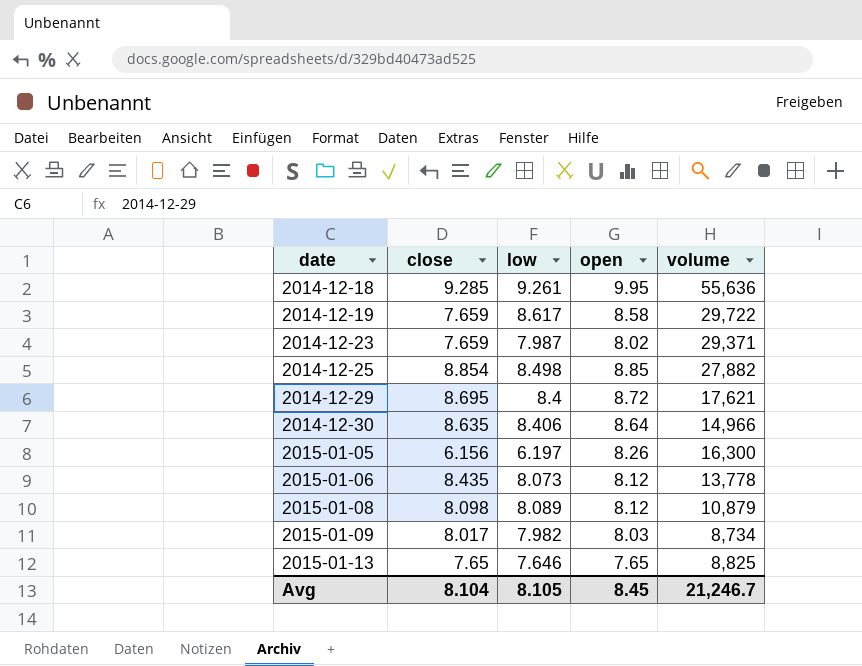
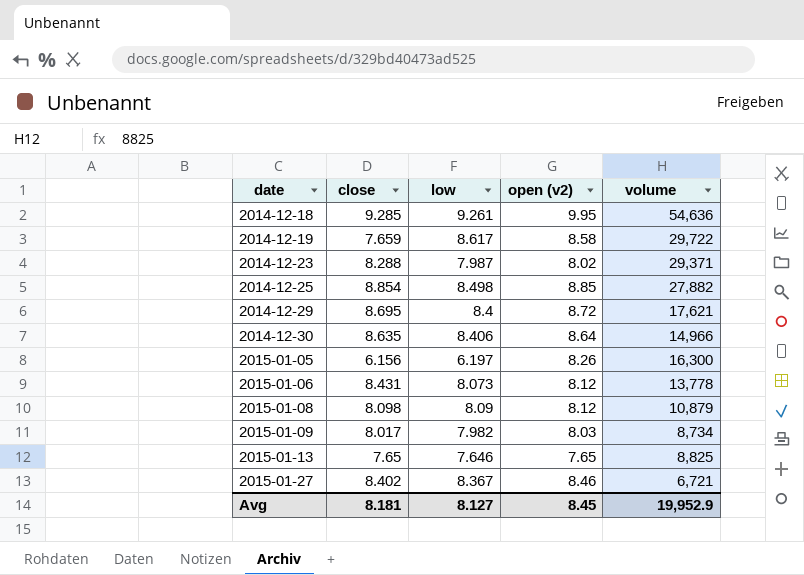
column name: open -> open (v2)
2014-12-18 | volume: 55,636 -> 54,636
2014-12-23 | close: 7.659 -> 8.288
2015-01-06 | close: 8.435 -> 8.431
2015-01-08 | low: 8.089 -> 8.09
row 2015-01-27: none -> 8.402 | 8.367 | 8.46 | 6,721
Avg | close: 8.104 -> 8.181
Avg | low: 8.105 -> 8.127
Avg | volume: 21,246.7 -> 19,952.9

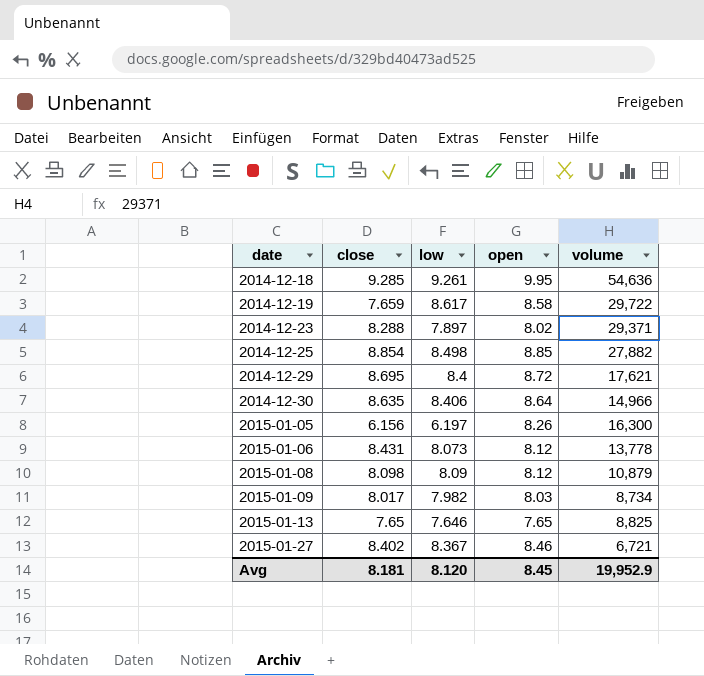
column name: open (v2) -> open
2014-12-23 | low: 7.987 -> 7.897
Avg | low: 8.127 -> 8.120

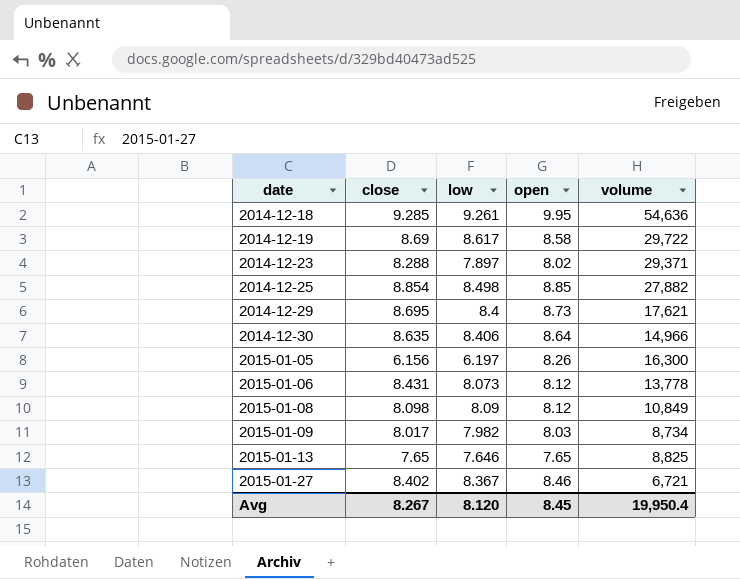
2014-12-19 | close: 7.659 -> 8.69
2014-12-29 | open: 8.72 -> 8.73
2015-01-08 | volume: 10,879 -> 10,849
Avg | close: 8.181 -> 8.267
Avg | volume: 19,952.9 -> 19,950.4

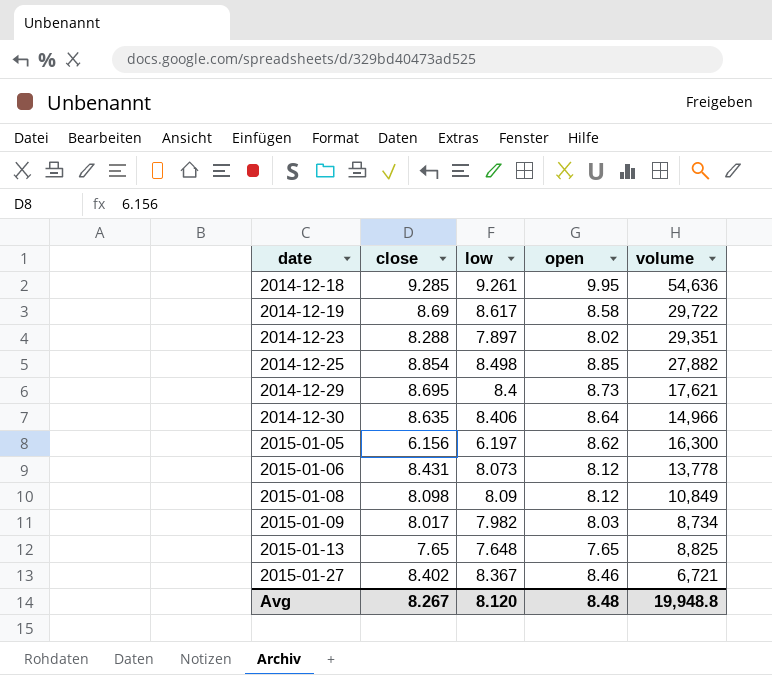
2014-12-23 | volume: 29,371 -> 29,351
2015-01-05 | open: 8.26 -> 8.62
2015-01-13 | low: 7.646 -> 7.648
Avg | open: 8.45 -> 8.48
Avg | volume: 19,950.4 -> 19,948.8

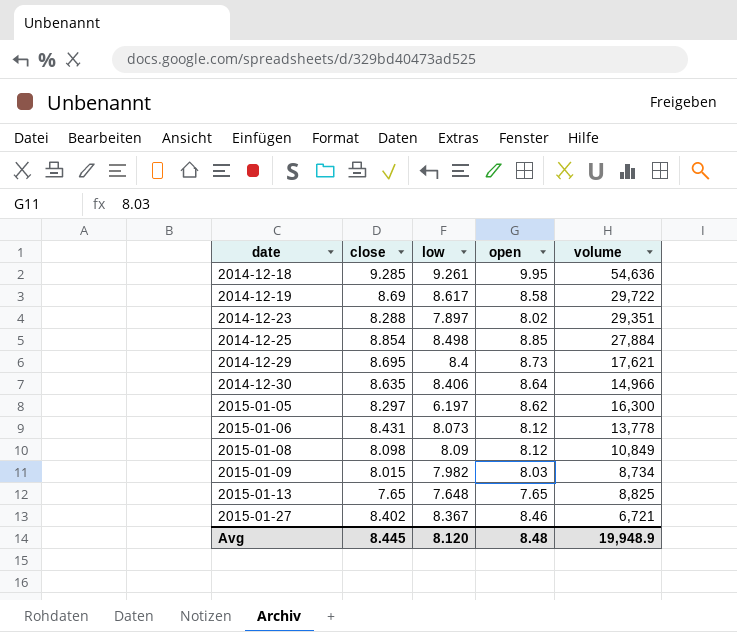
2014-12-25 | volume: 27,882 -> 27,884
2015-01-05 | close: 6.156 -> 8.297
2015-01-09 | close: 8.017 -> 8.015
Avg | close: 8.267 -> 8.445
Avg | volume: 19,948.8 -> 19,948.9

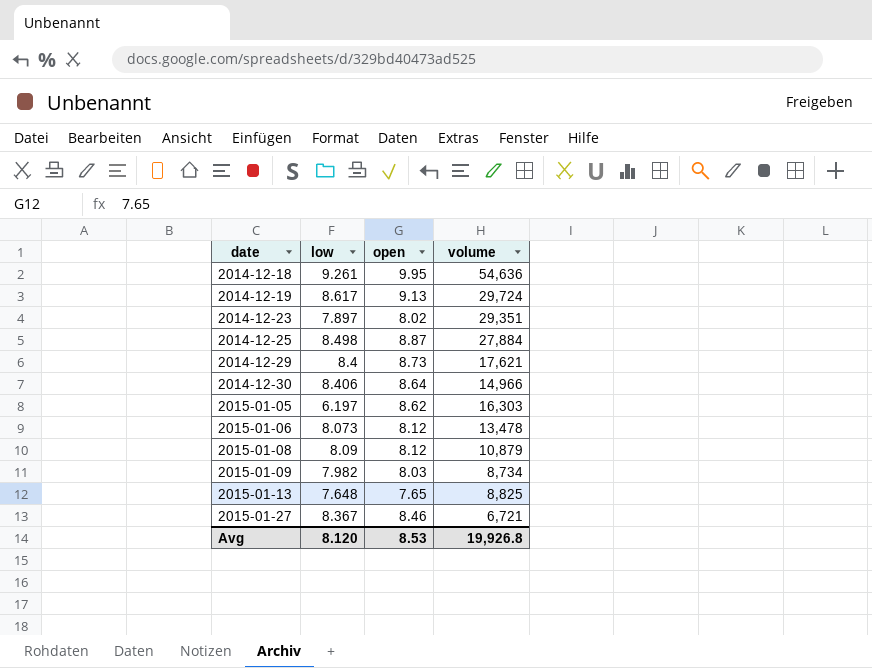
column close | position: 2 -> none
2014-12-19 | open: 8.58 -> 9.13
2014-12-19 | volume: 29,722 -> 29,724
2014-12-25 | open: 8.85 -> 8.87
2015-01-05 | volume: 16,300 -> 16,303
2015-01-06 | volume: 13,778 -> 13,478
2015-01-08 | volume: 10,849 -> 10,879
Avg | open: 8.48 -> 8.53
Avg | volume: 19,948.9 -> 19,926.8

